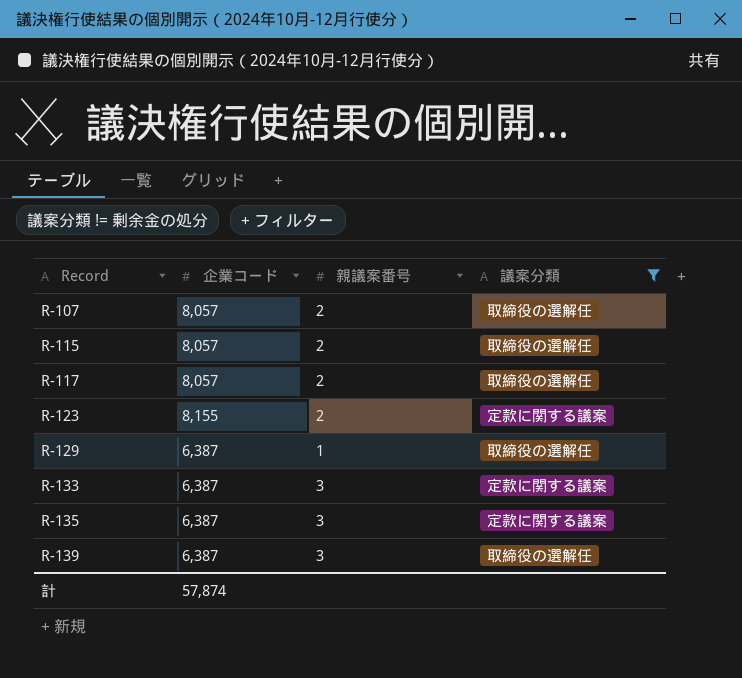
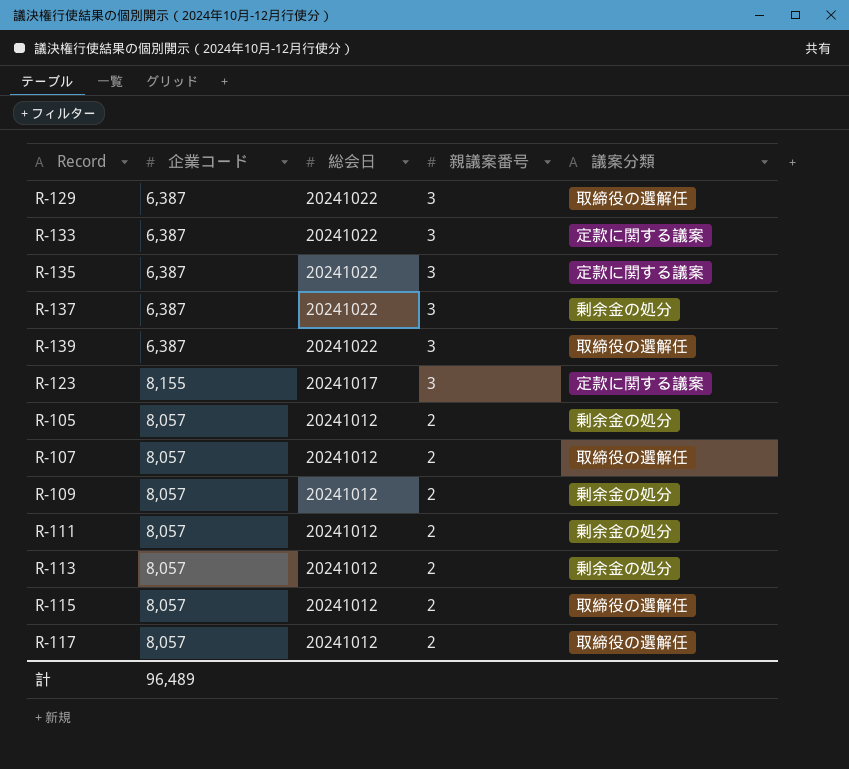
filter: 議案分類 != 剰余金の処分 -> none
row order: Record ascending -> 総会日 descending
column 総会日 | position: none -> 3
R-129 | 親議案番号: 1 -> 3
R-123 | 親議案番号: 2 -> 3
計 | 企業コード: 57,874 -> 96,489

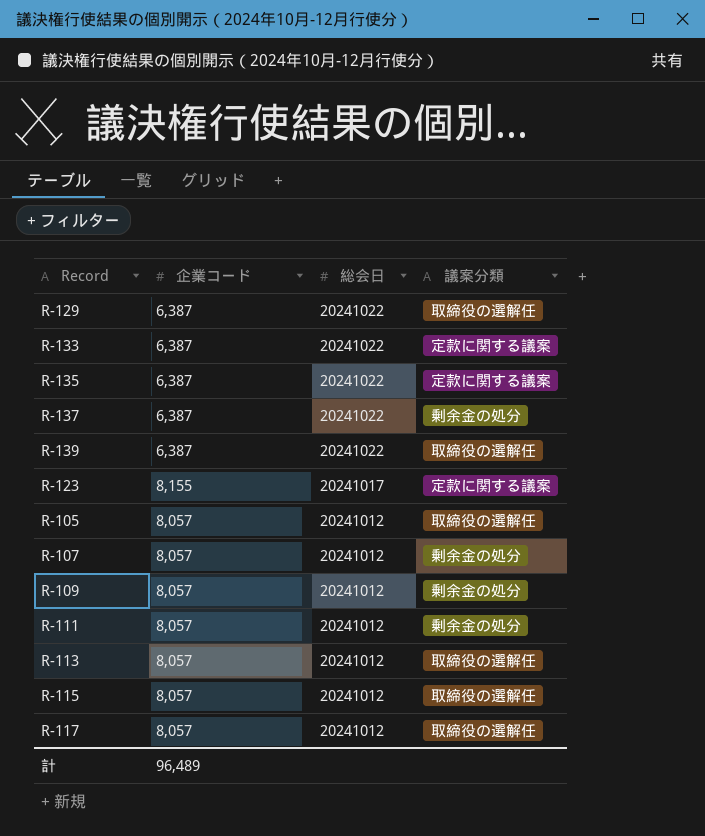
column 親議案番号 | position: 4 -> none
R-105 | 議案分類: 剰余金の処分 -> 取締役の選解任
R-107 | 議案分類: 取締役の選解任 -> 剰余金の処分
R-113 | 議案分類: 剰余金の処分 -> 取締役の選解任

